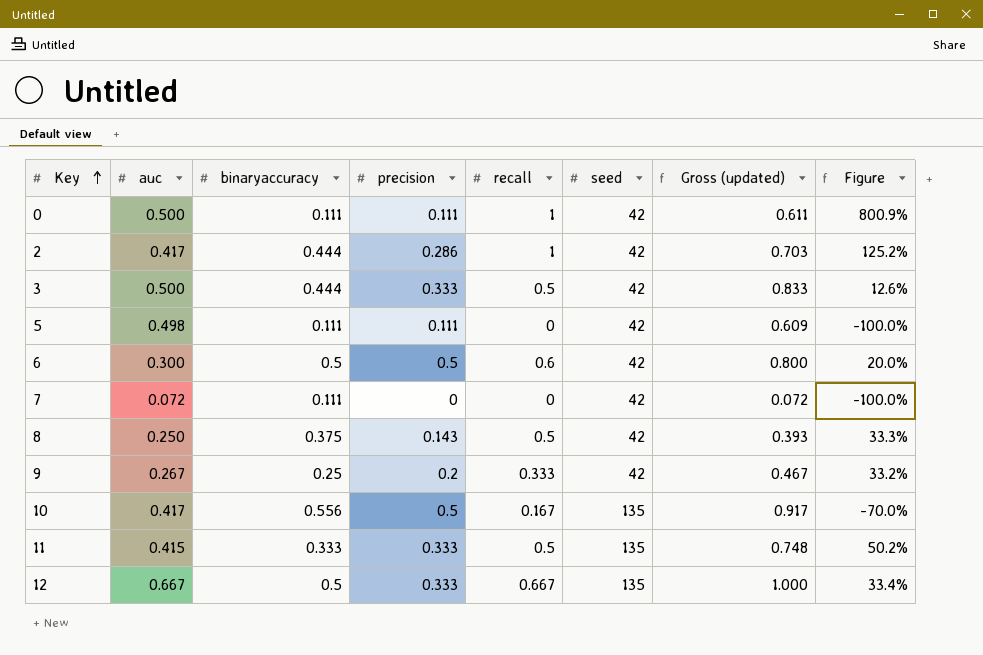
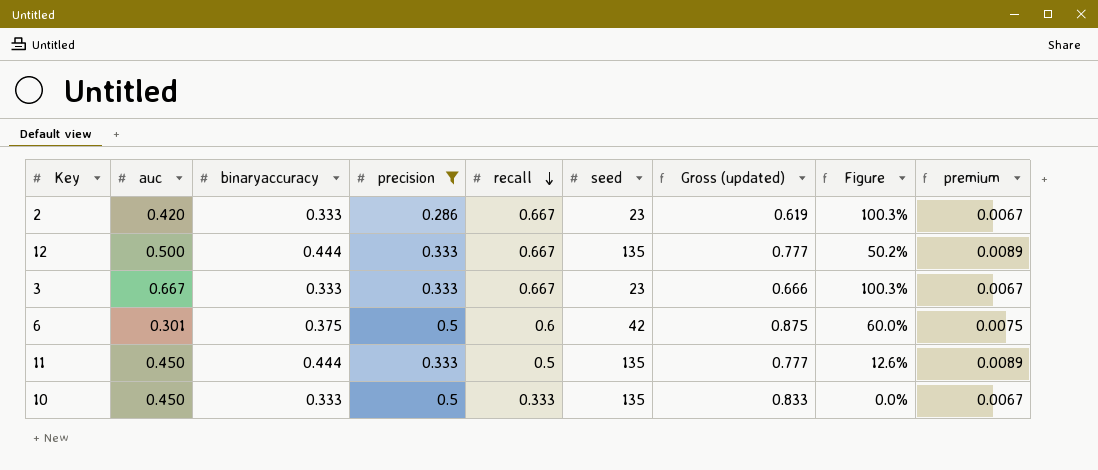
filter: none -> precision >= 0.286
row order: Key ascending -> recall descending
column Gross (updated) | formula: [auc] + [precision] -> [binaryaccuracy] + [precision]
column premium | formula: none -> [binaryaccuracy] * 0.02
2 | auc: 0.417 -> 0.420
2 | binaryaccuracy: 0.444 -> 0.333
2 | recall: 1 -> 0.667
2 | seed: 42 -> 23
2 | Figure: 125.2% -> 100.3%
12 | auc: 0.667 -> 0.500
12 | binaryaccuracy: 0.5 -> 0.444
12 | Figure: 33.4% -> 50.2%
3 | auc: 0.500 -> 0.667
3 | binaryaccuracy: 0.444 -> 0.333
3 | recall: 0.5 -> 0.667
3 | seed: 42 -> 23
3 | Figure: 12.6% -> 100.3%
6 | auc: 0.300 -> 0.301
6 | binaryaccuracy: 0.5 -> 0.375
6 | Figure: 20.0% -> 60.0%
11 | auc: 0.415 -> 0.450
11 | binaryaccuracy: 0.333 -> 0.444
11 | Figure: 50.2% -> 12.6%
10 | auc: 0.417 -> 0.450
10 | binaryaccuracy: 0.556 -> 0.333
10 | recall: 0.167 -> 0.333
10 | Figure: -70.0% -> 0.0%

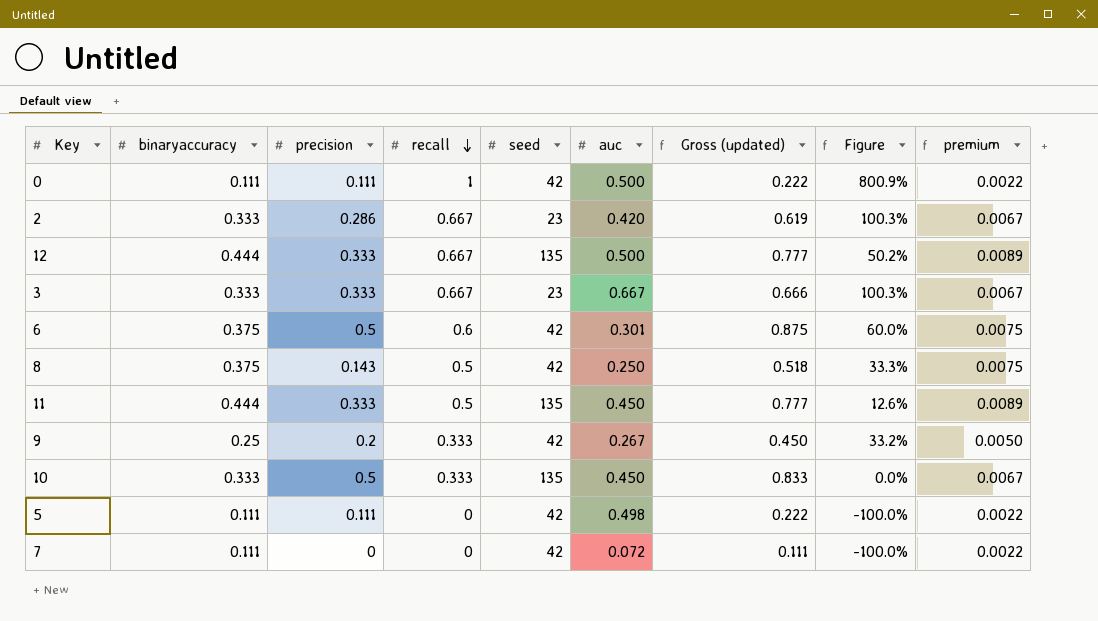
filter: precision >= 0.286 -> none
column auc | position: 2 -> 6

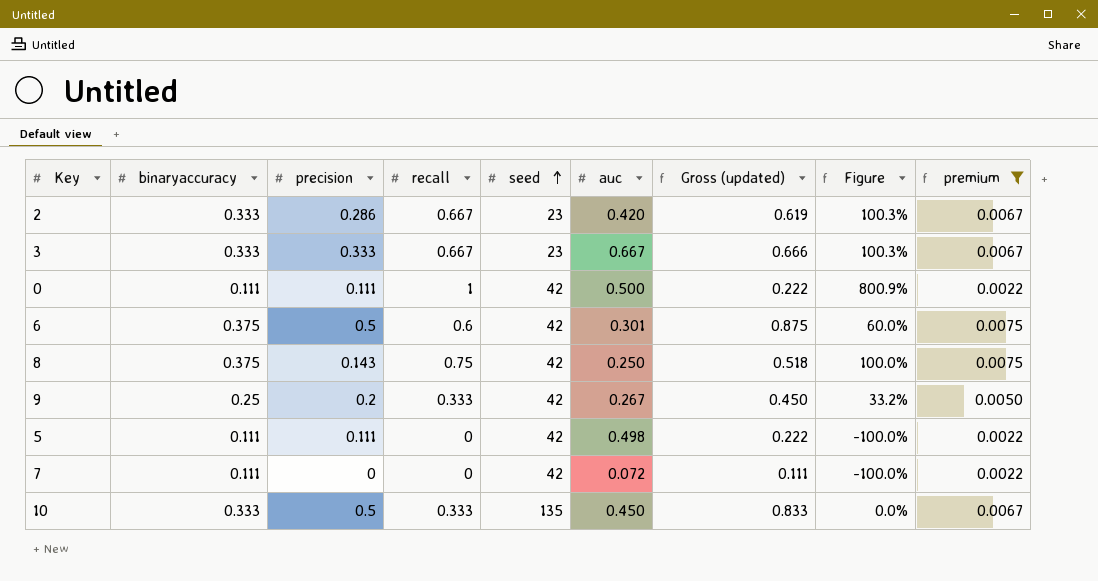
filter: none -> premium != 0.0089
row order: recall descending -> seed ascending
8 | recall: 0.5 -> 0.75
8 | Figure: 33.3% -> 100.0%

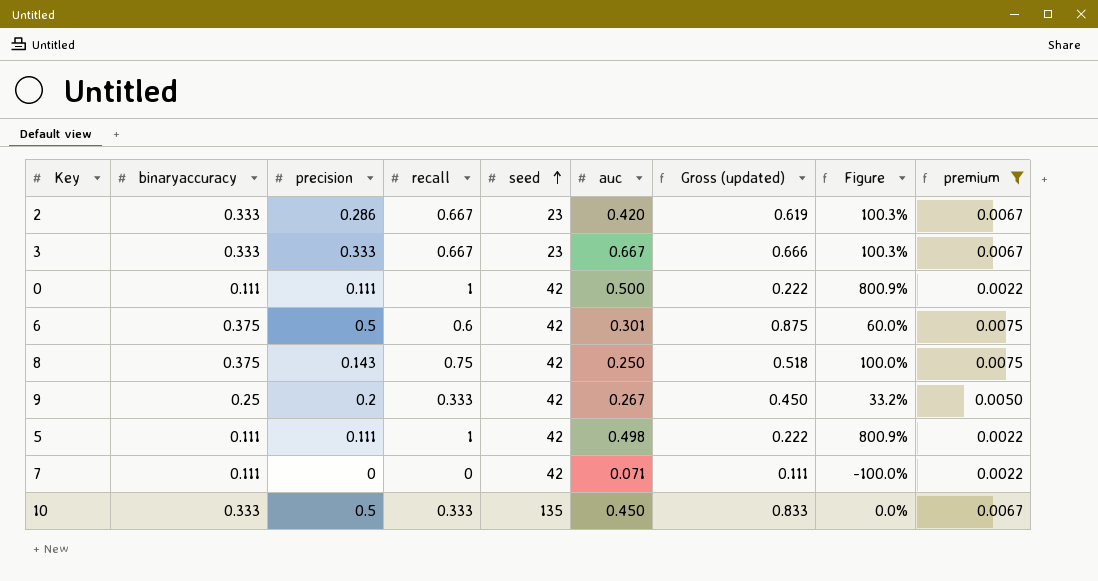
5 | recall: 0 -> 1
5 | Figure: -100.0% -> 800.9%
7 | auc: 0.072 -> 0.071

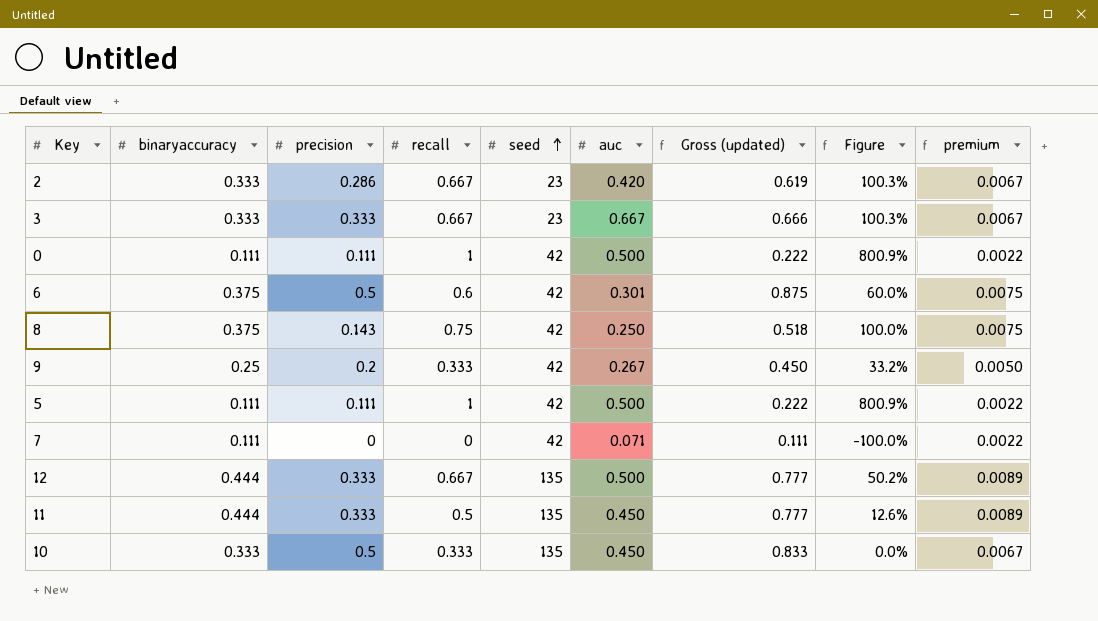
filter: premium != 0.0089 -> none
5 | auc: 0.498 -> 0.500

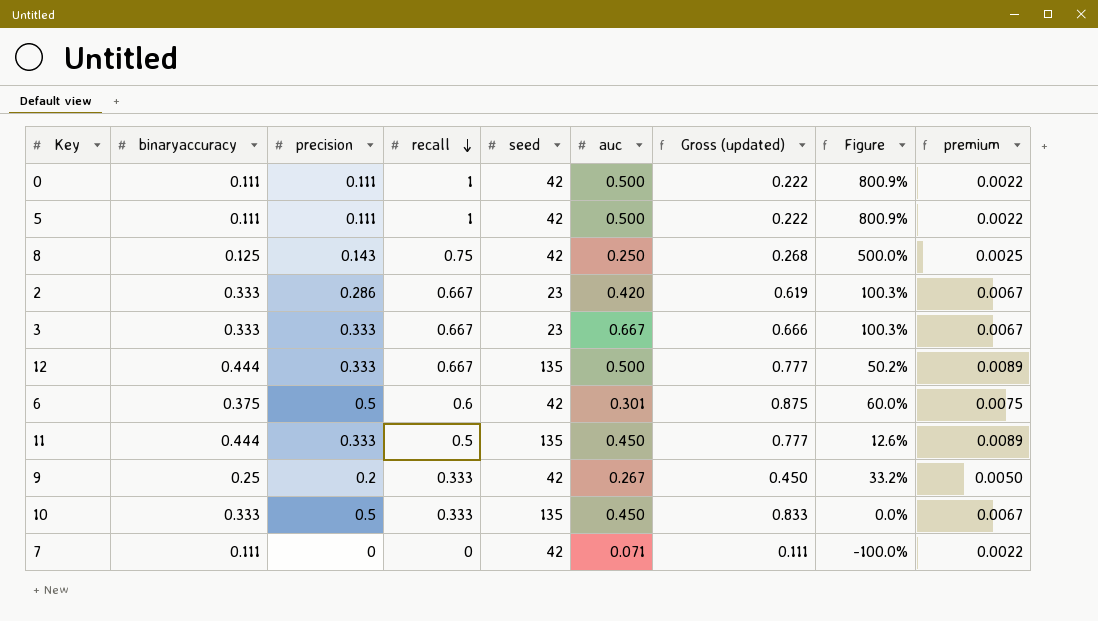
row order: seed ascending -> recall descending
8 | binaryaccuracy: 0.375 -> 0.125
8 | Gross (updated): 0.518 -> 0.268
8 | Figure: 100.0% -> 500.0%
8 | premium: 0.0075 -> 0.0025

